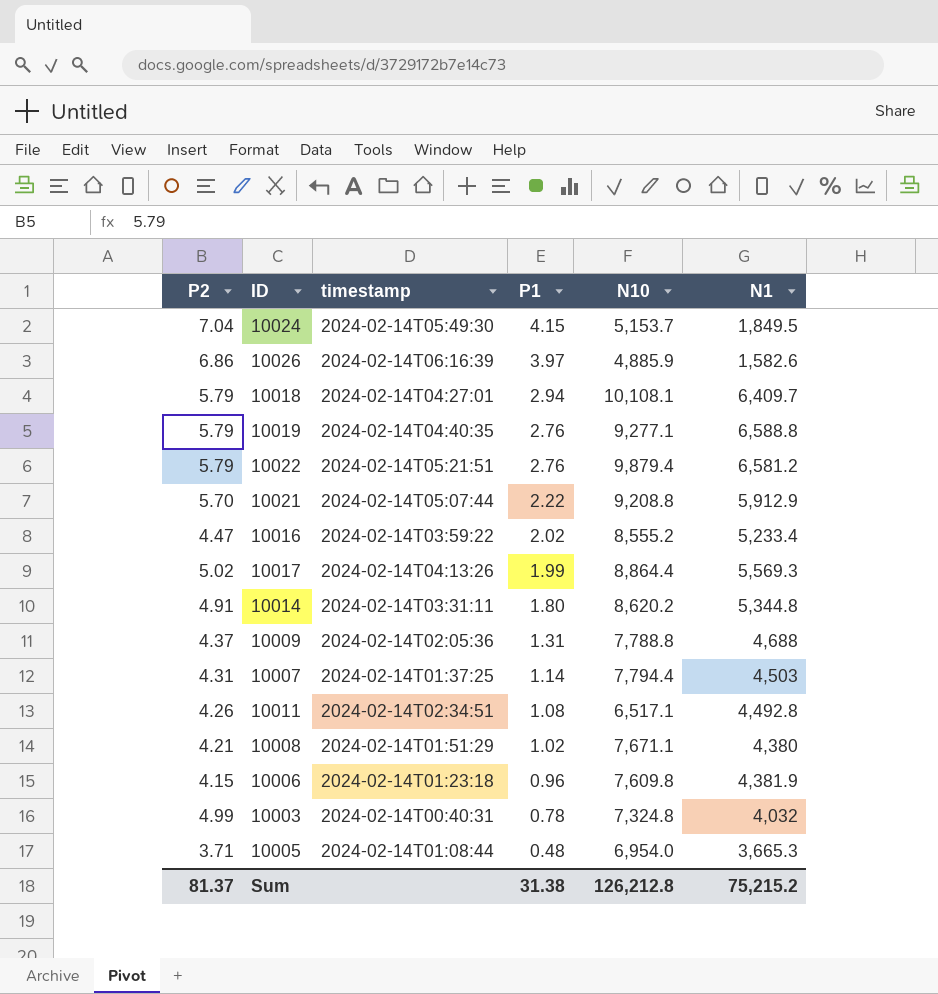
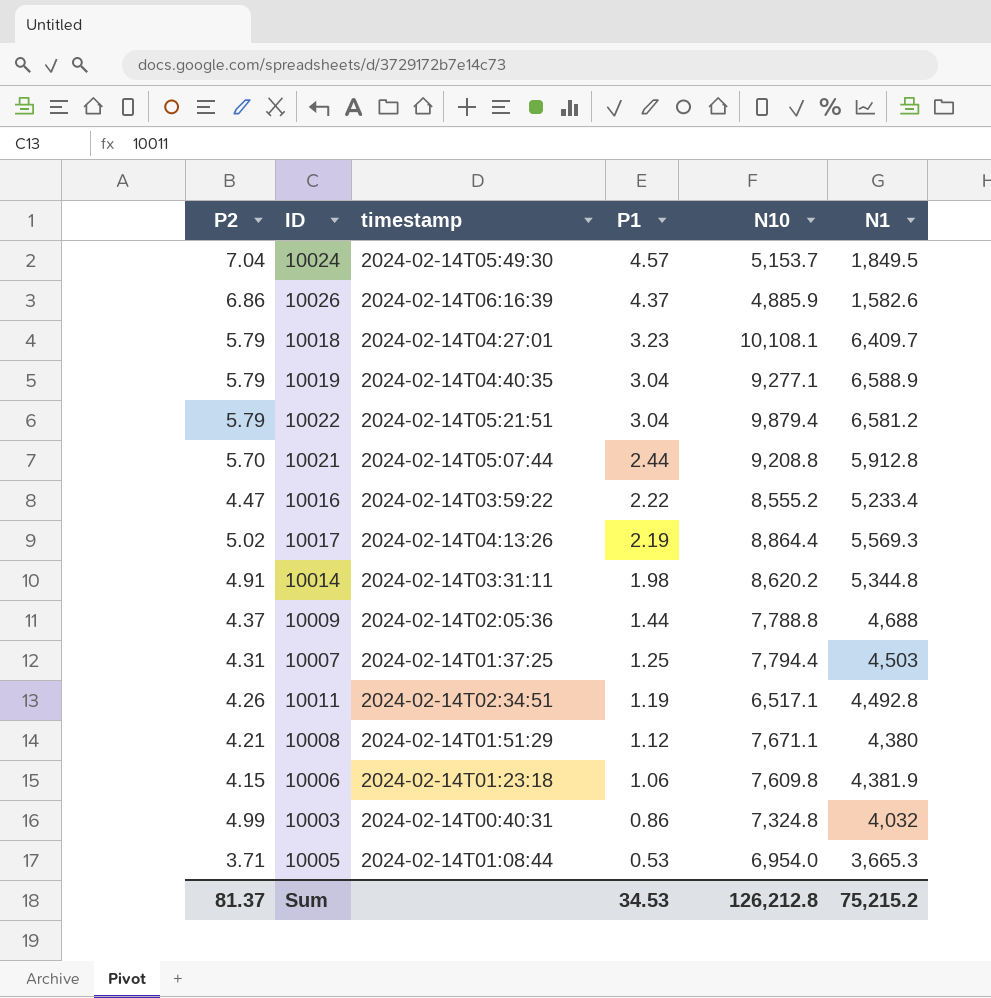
10024 | P1: 4.15 -> 4.57
10026 | P1: 3.97 -> 4.37
10018 | P1: 2.94 -> 3.23
10019 | P1: 2.76 -> 3.04
10019 | N1: 6,588.8 -> 6,588.9
10022 | P1: 2.76 -> 3.04
10021 | P1: 2.22 -> 2.44
10021 | N1: 5,912.9 -> 5,912.8
10016 | P1: 2.02 -> 2.22
10017 | P1: 1.99 -> 2.19
10014 | P1: 1.80 -> 1.98
10009 | P1: 1.31 -> 1.44
10007 | P1: 1.14 -> 1.25
10011 | P1: 1.08 -> 1.19
10008 | P1: 1.02 -> 1.12
10006 | P1: 0.96 -> 1.06
10003 | P1: 0.78 -> 0.86
10005 | P1: 0.48 -> 0.53
Sum | P1: 31.38 -> 34.53

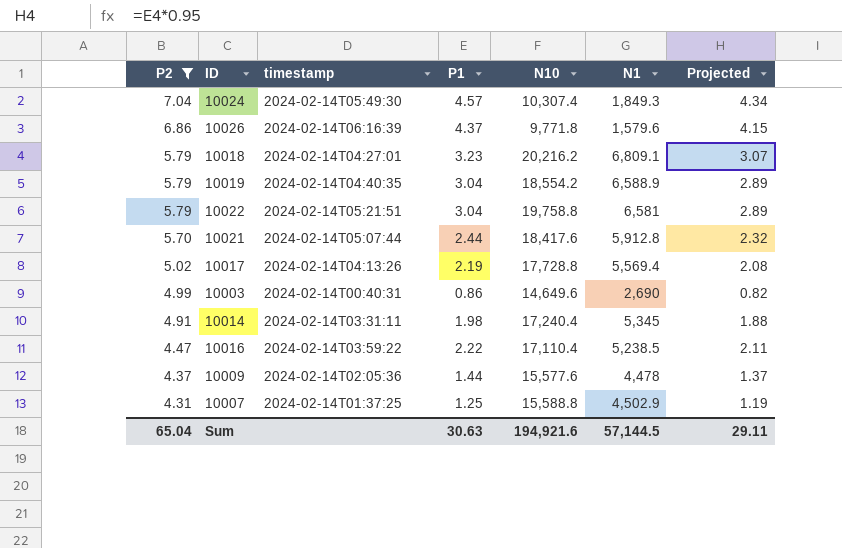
filter: none -> P2 >= 4.31
row order: P1 descending -> P2 descending
column Projected | formula: none -> [P1] * 0.95
10024 | N10: 5,153.7 -> 10,307.4
10024 | N1: 1,849.5 -> 1,849.3
10026 | N10: 4,885.9 -> 9,771.8
10026 | N1: 1,582.6 -> 1,579.6
10018 | N10: 10,108.1 -> 20,216.2
10018 | N1: 6,409.7 -> 6,809.1
10019 | N10: 9,277.1 -> 18,554.2
10022 | N10: 9,879.4 -> 19,758.8
10022 | N1: 6,581.2 -> 6,581
10021 | N10: 9,208.8 -> 18,417.6
10017 | N10: 8,864.4 -> 17,728.8
10017 | N1: 5,569.3 -> 5,569.4
10003 | N10: 7,324.8 -> 14,649.6
10003 | N1: 4,032 -> 2,690
10014 | N10: 8,620.2 -> 17,240.4
10014 | N1: 5,344.8 -> 5,345
10016 | N10: 8,555.2 -> 17,110.4
10016 | N1: 5,233.4 -> 5,238.5
10009 | N10: 7,788.8 -> 15,577.6
10009 | N1: 4,688 -> 4,478
10007 | N10: 7,794.4 -> 15,588.8
10007 | N1: 4,503 -> 4,502.9
Sum | P2: 81.37 -> 65.04
Sum | P1: 34.53 -> 30.63
Sum | N10: 126,212.8 -> 194,921.6
Sum | N1: 75,215.2 -> 57,144.5

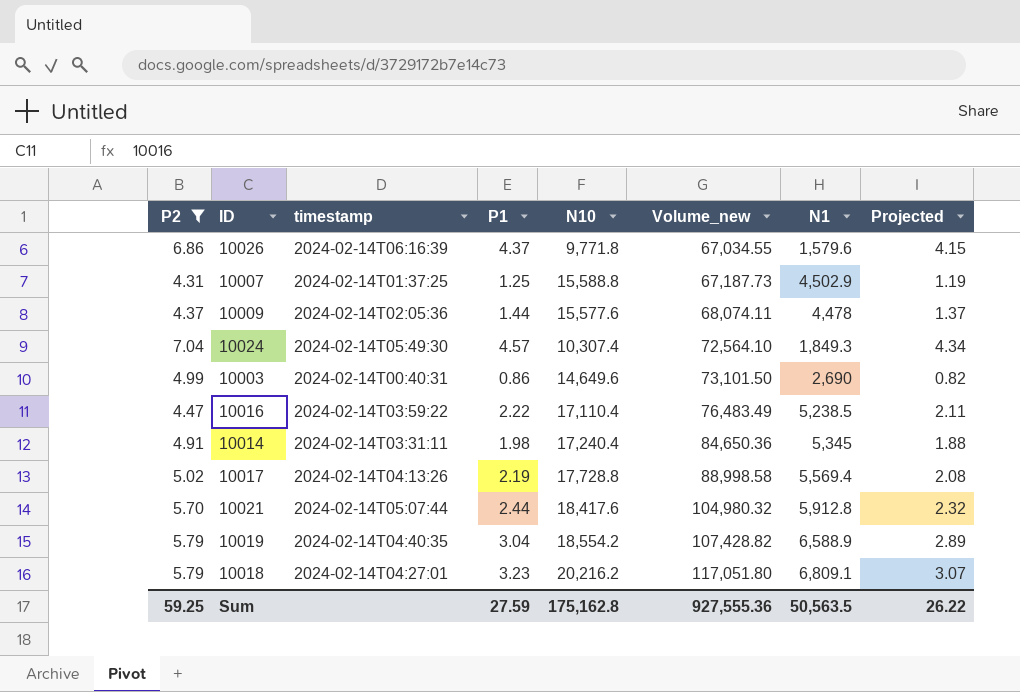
row order: P2 descending -> Volume_new ascending
column Volume_new | formula: none -> [P2] * [N10]
row 10022: 5.79 | 2024-02-14T05:21:51 | 3.04 | 19,758.8 | 6,581 | 2.89 -> none
Sum | P2: 65.04 -> 59.25
Sum | P1: 30.63 -> 27.59
Sum | N10: 194,921.6 -> 175,162.8
Sum | N1: 57,144.5 -> 50,563.5
Sum | Projected: 29.11 -> 26.22

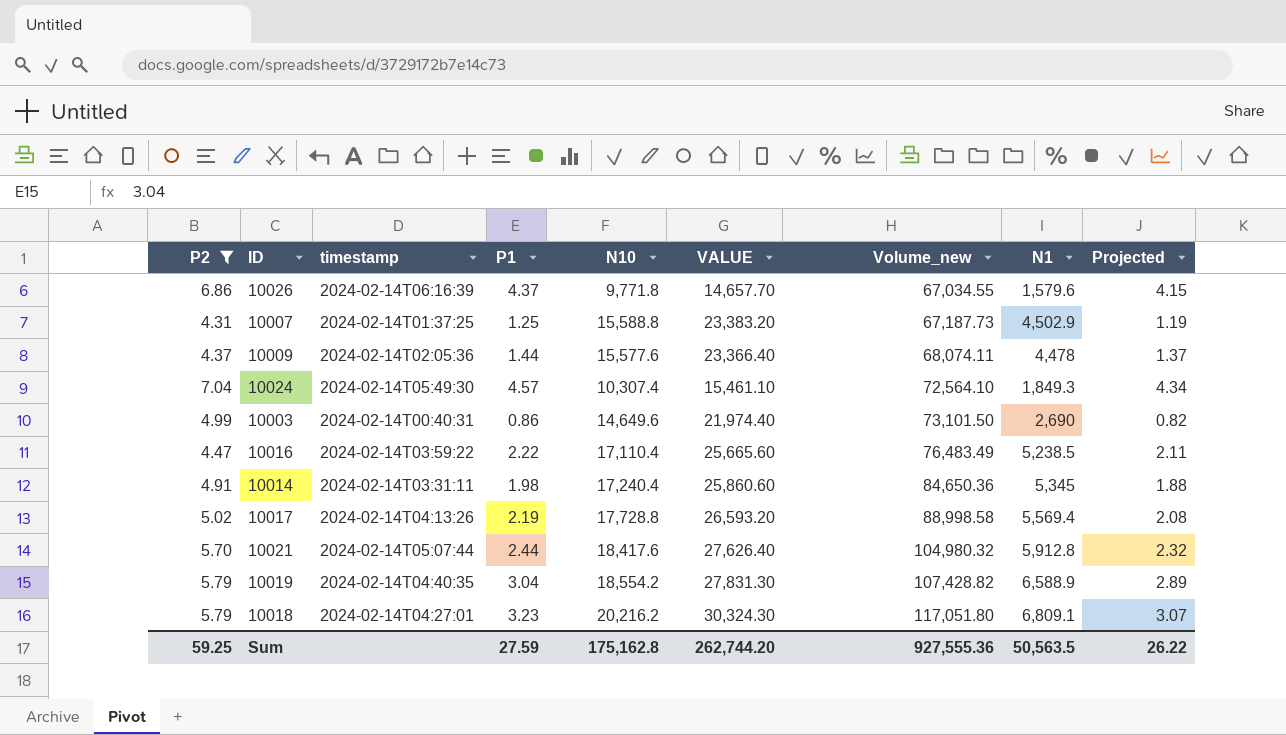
column VALUE | formula: none -> [N10] * 1.5

